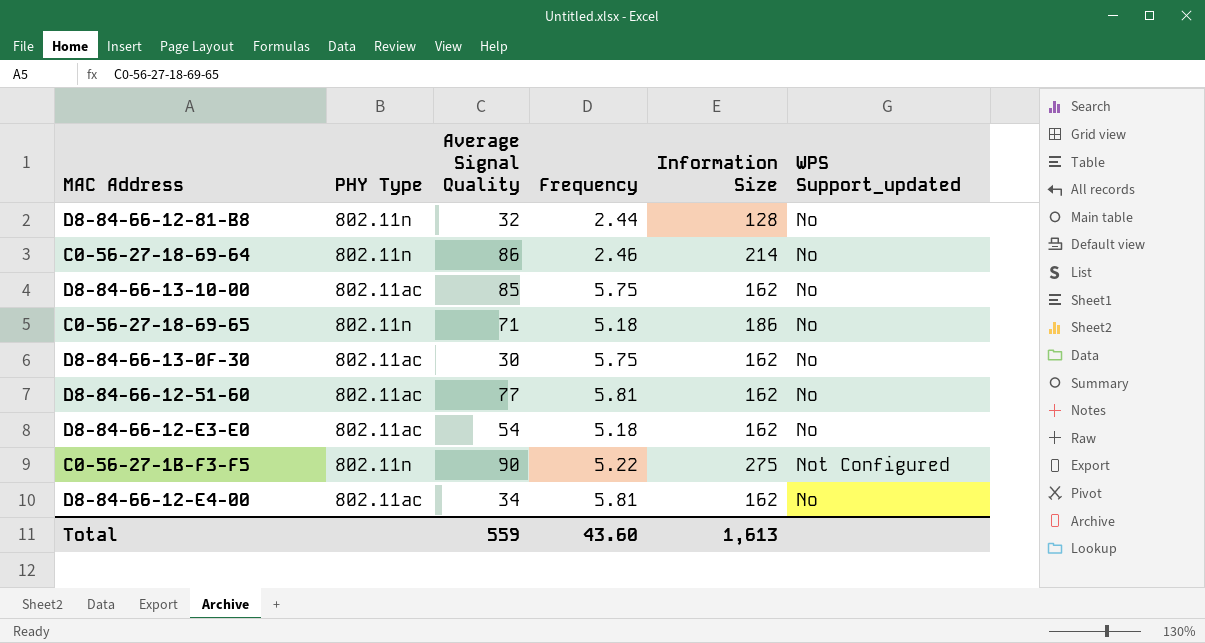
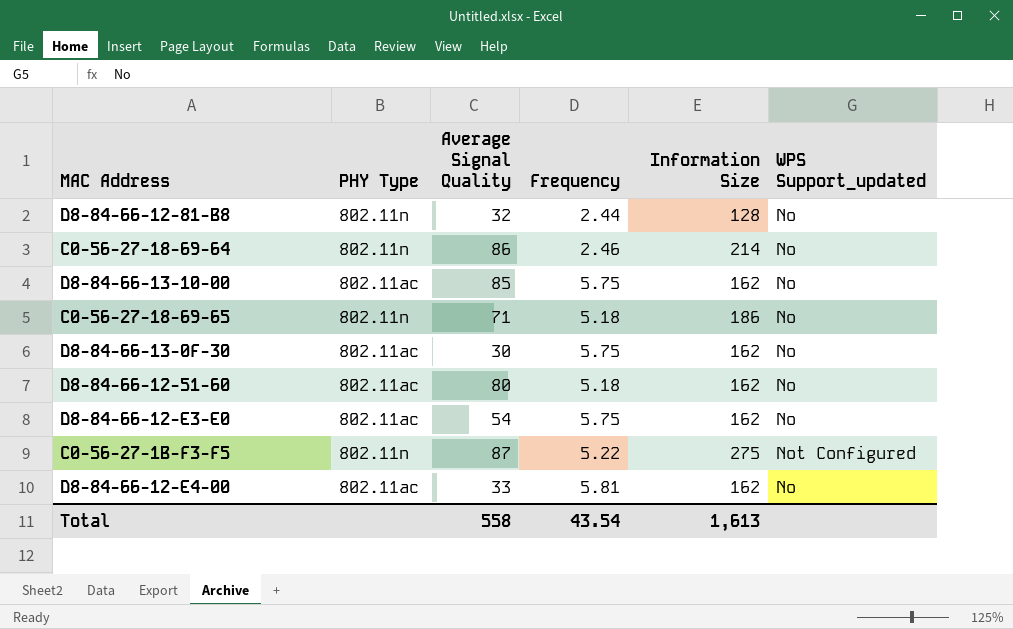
D8-84-66-12-51-60 | Average Signal Quality: 77 -> 80
D8-84-66-12-51-60 | Frequency: 5.81 -> 5.18
D8-84-66-12-E3-E0 | Frequency: 5.18 -> 5.75
C0-56-27-1B-F3-F5 | Average Signal Quality: 90 -> 87
D8-84-66-12-E4-00 | Average Signal Quality: 34 -> 33
Total | Average Signal Quality: 559 -> 558
Total | Frequency: 43.60 -> 43.54

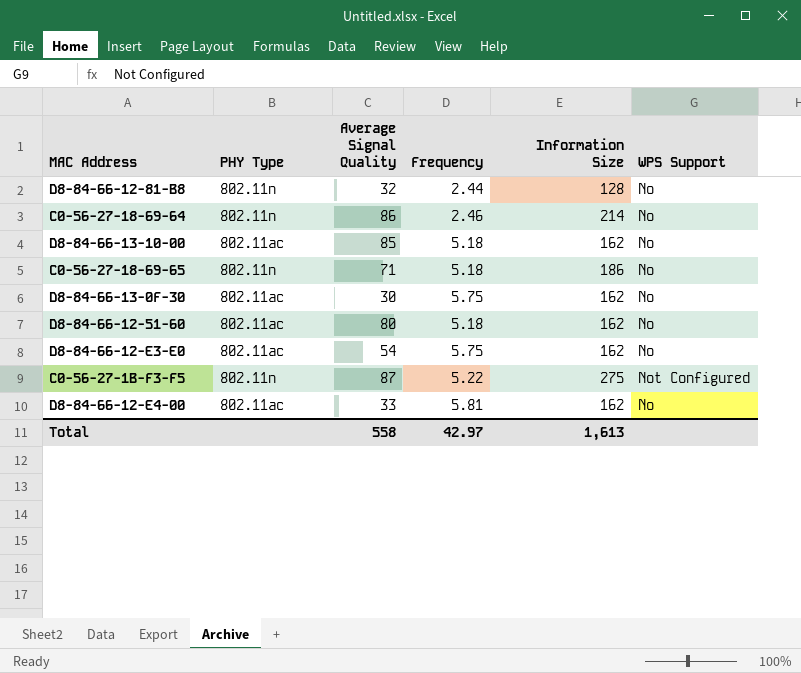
column name: WPS Support_updated -> WPS Support
D8-84-66-13-10-00 | Frequency: 5.75 -> 5.18
Total | Frequency: 43.54 -> 42.97

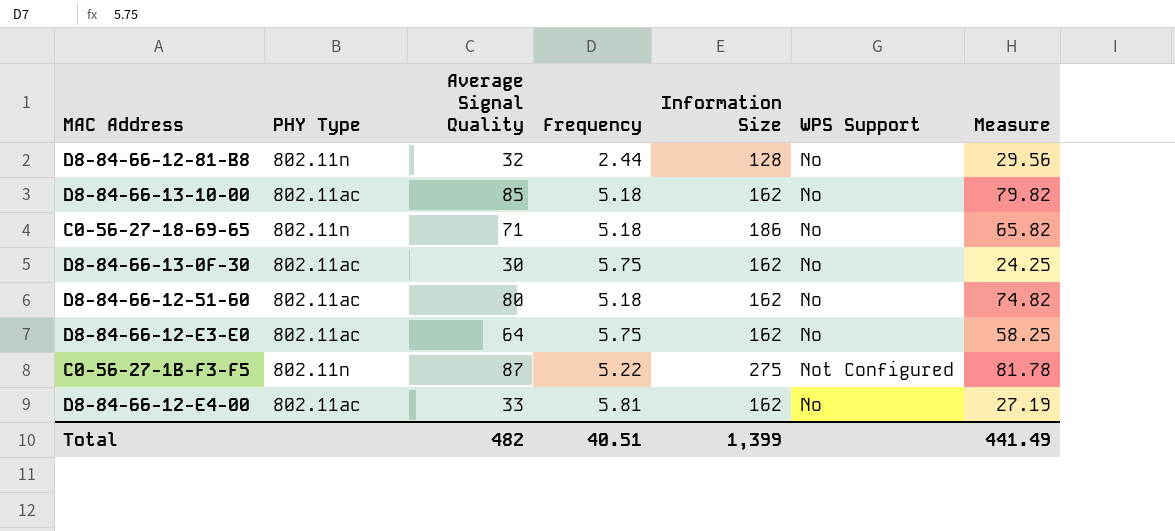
column Measure | formula: none -> [Average Signal Quality] - [Frequency]
row C0-56-27-18-69-64: 802.11n | 86 | 2.46 | 214 | No -> none
D8-84-66-12-E3-E0 | Average Signal Quality: 54 -> 64
Total | Average Signal Quality: 558 -> 482
Total | Frequency: 42.97 -> 40.51
Total | Information Size: 1,613 -> 1,399

